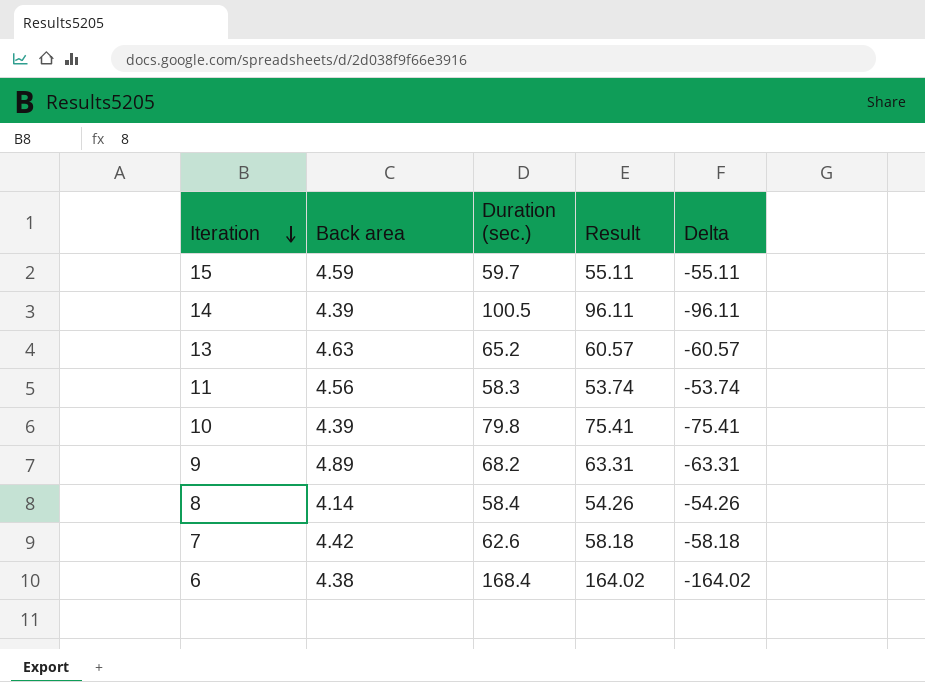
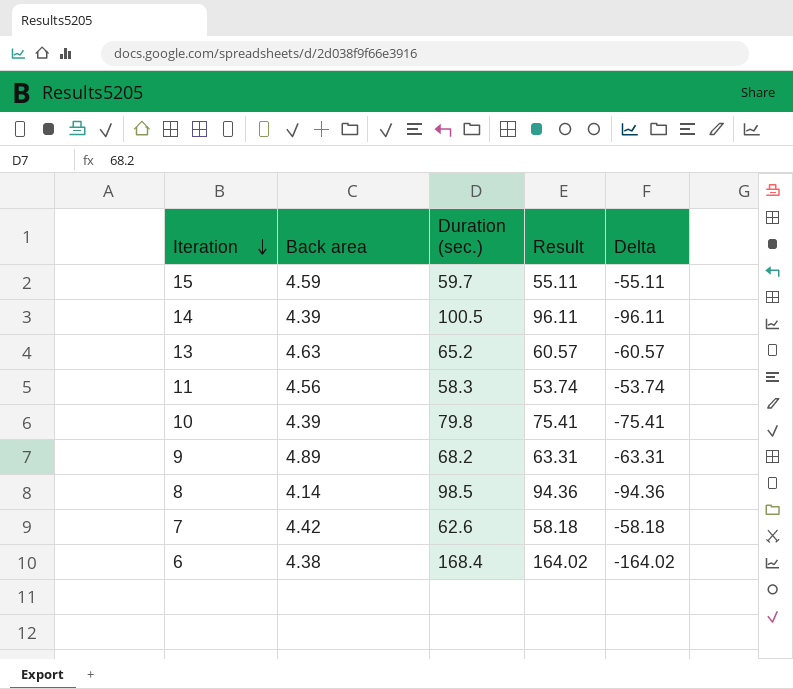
8 | Duration (sec.): 58.4 -> 98.5
8 | Result: 54.26 -> 94.36
8 | Delta: -54.26 -> -94.36

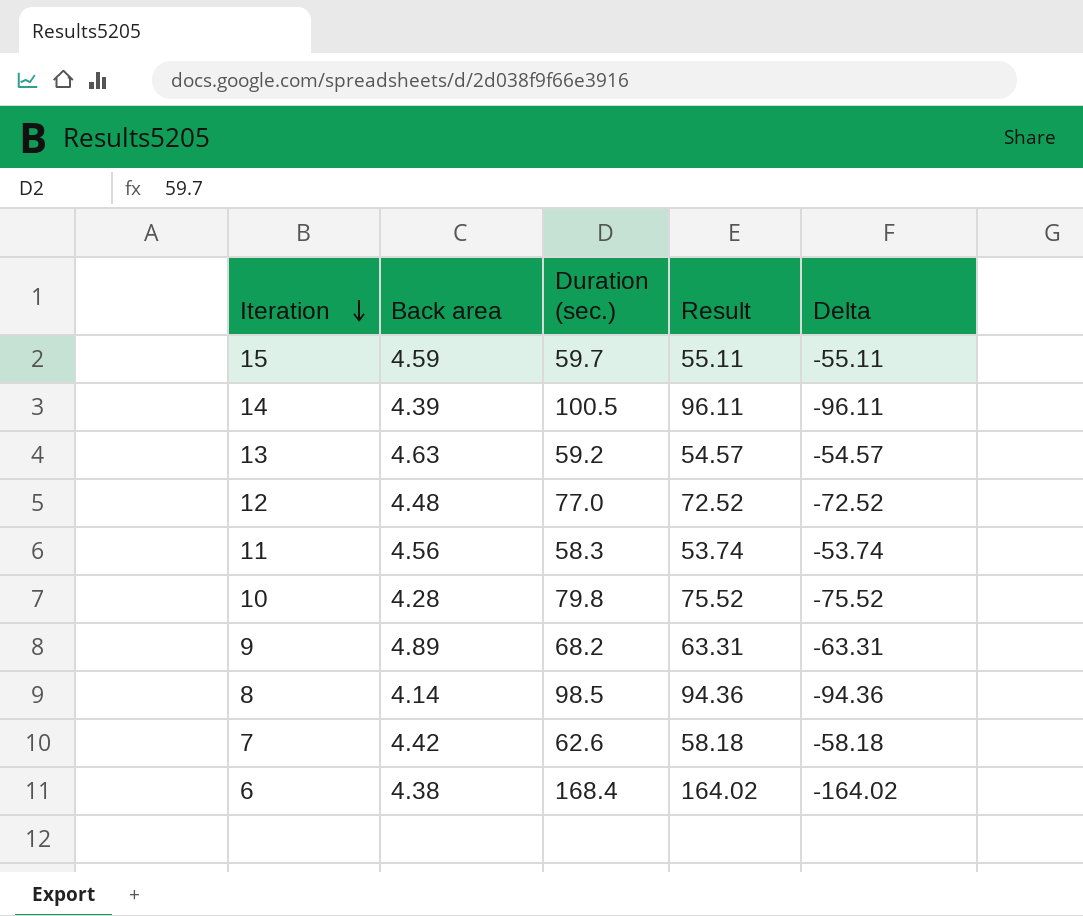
13 | Duration (sec.): 65.2 -> 59.2
13 | Result: 60.57 -> 54.57
13 | Delta: -60.57 -> -54.57
row 12: none -> 4.48 | 77.0 | 72.52 | -72.52
10 | Back area: 4.39 -> 4.28
10 | Result: 75.41 -> 75.52
10 | Delta: -75.41 -> -75.52

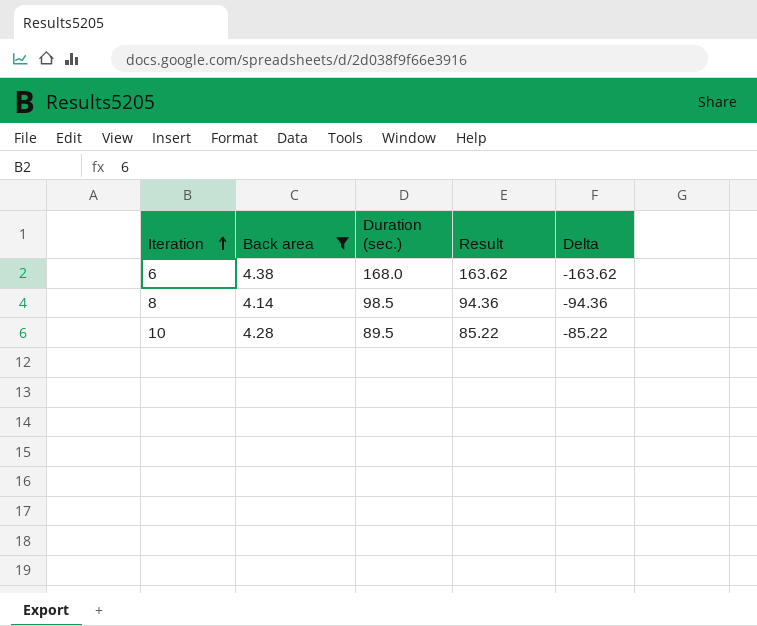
filter: none -> Back area <= 4.38
row order: Iteration descending -> Iteration ascending
6 | Duration (sec.): 168.4 -> 168.0
6 | Result: 164.02 -> 163.62
6 | Delta: -164.02 -> -163.62
10 | Duration (sec.): 79.8 -> 89.5
10 | Result: 75.52 -> 85.22
10 | Delta: -75.52 -> -85.22

